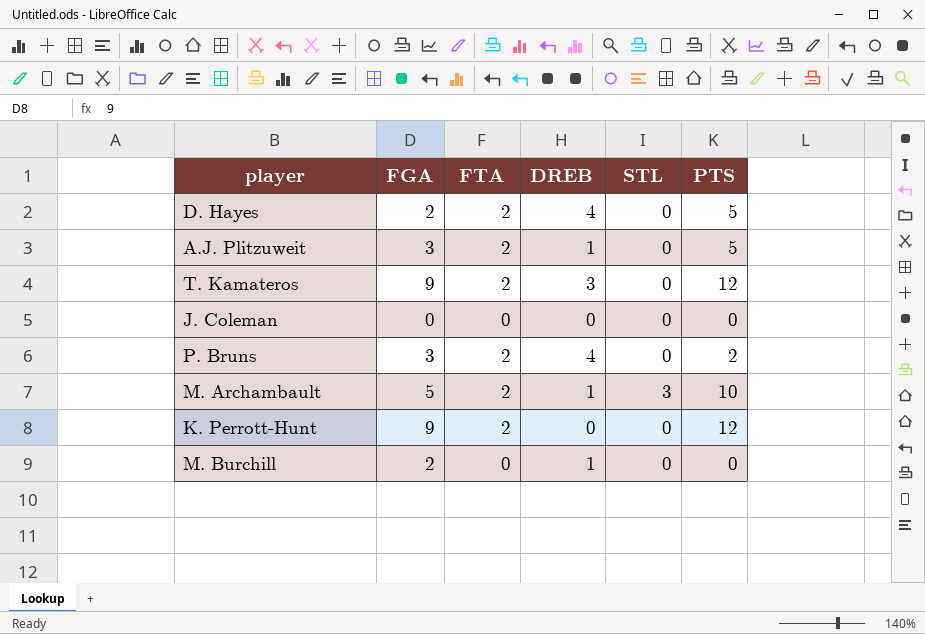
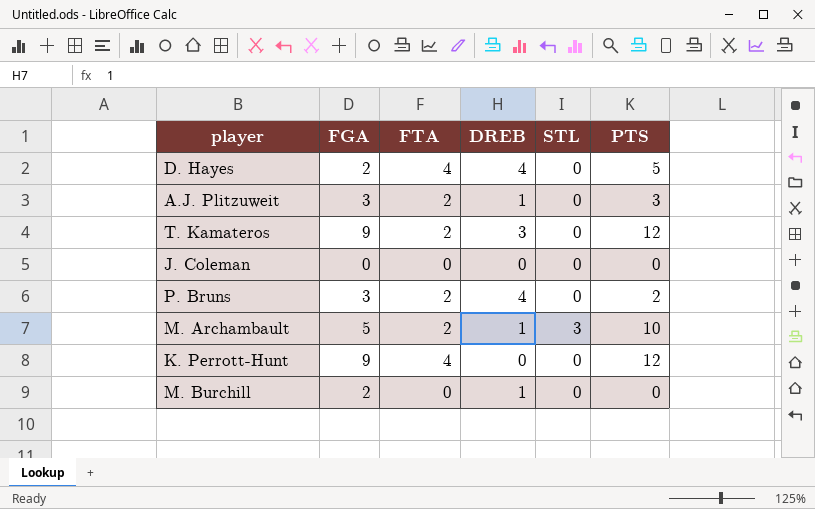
D. Hayes | FTA: 2 -> 4
A.J. Plitzuweit | PTS: 5 -> 3
K. Perrott-Hunt | FTA: 2 -> 4

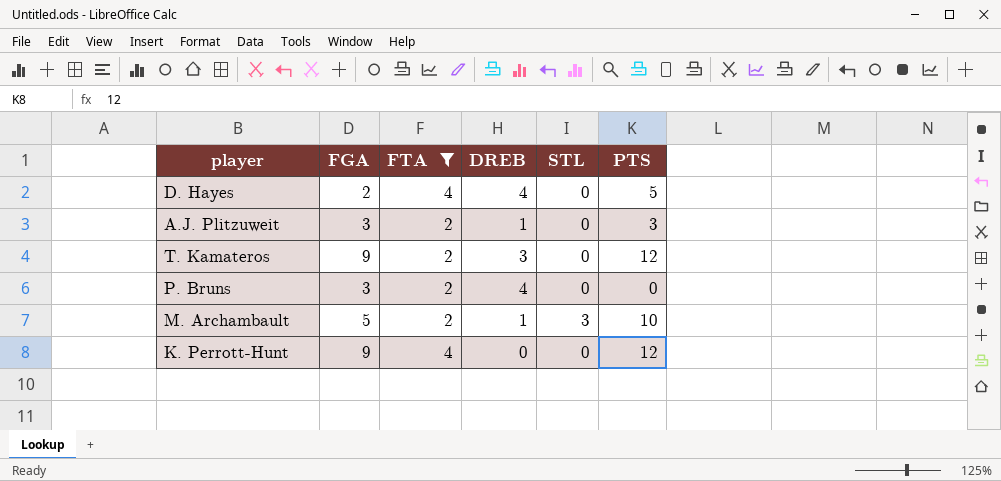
filter: none -> FTA != 0
P. Bruns | PTS: 2 -> 0

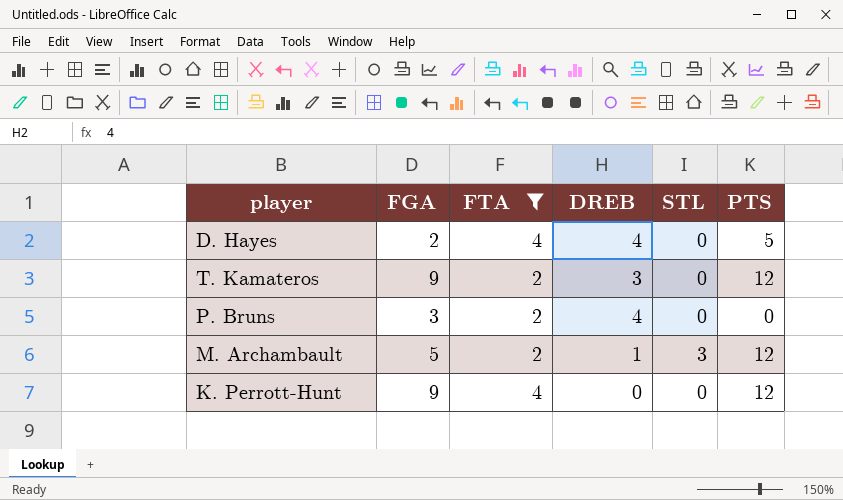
row A.J. Plitzuweit: 3 | 2 | 1 | 0 | 3 -> none
M. Archambault | PTS: 10 -> 12

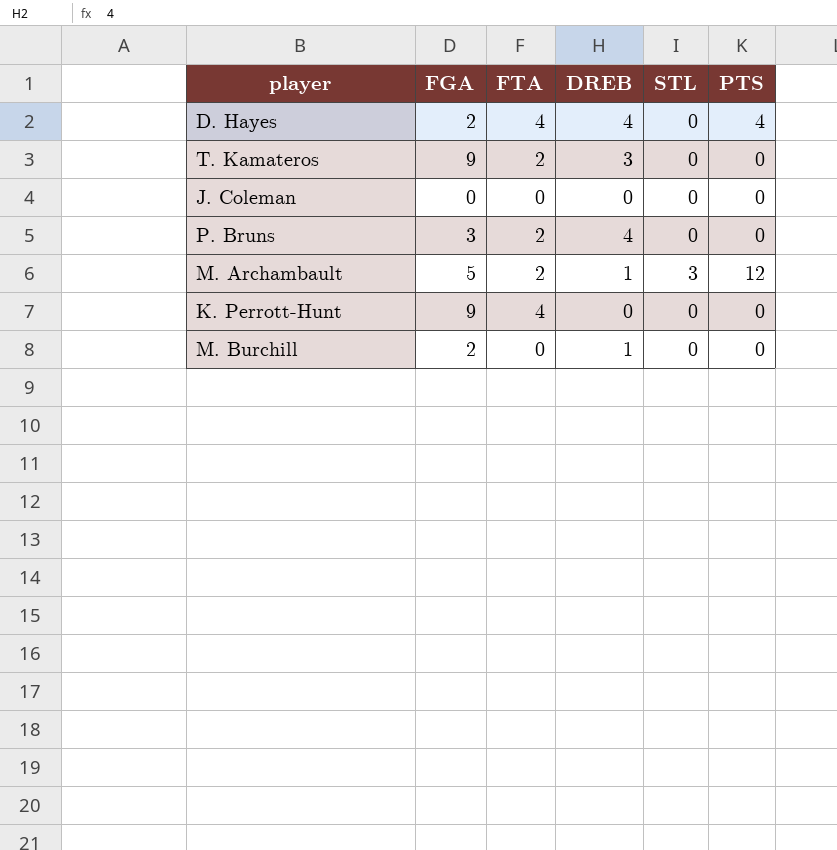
filter: FTA != 0 -> none
D. Hayes | PTS: 5 -> 4
T. Kamateros | PTS: 12 -> 0
K. Perrott-Hunt | PTS: 12 -> 0

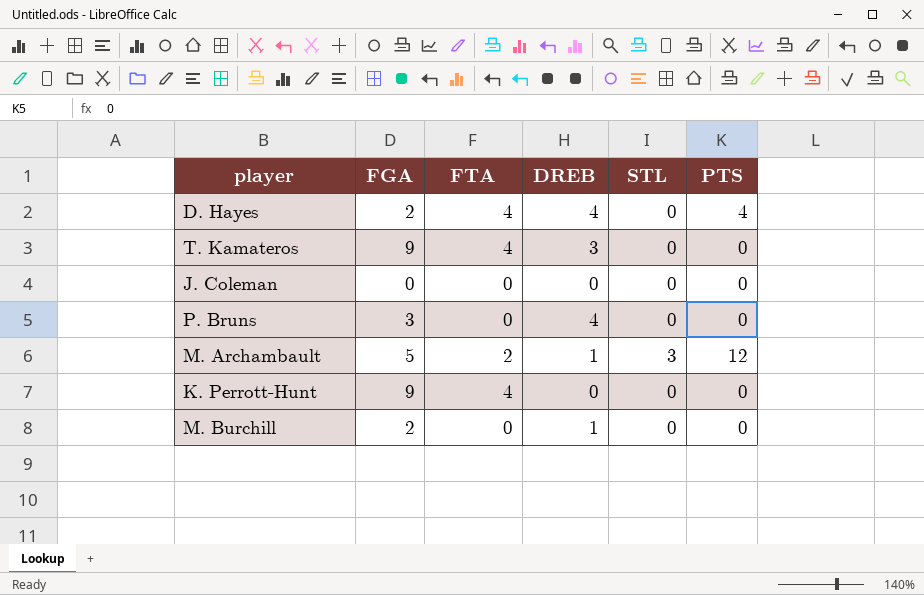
T. Kamateros | FTA: 2 -> 4
P. Bruns | FTA: 2 -> 0

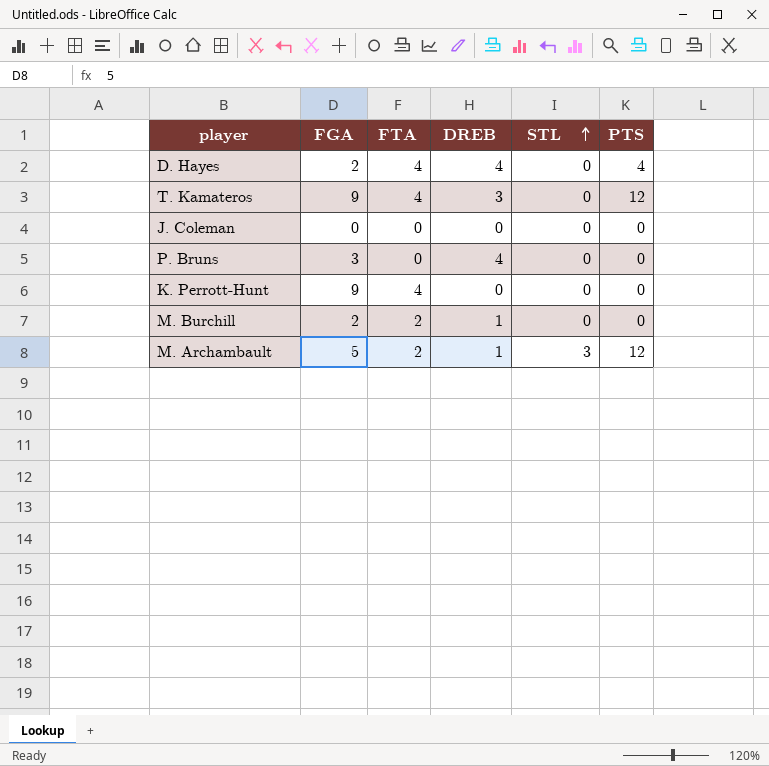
row order: none -> STL ascending
T. Kamateros | PTS: 0 -> 12
M. Burchill | FTA: 0 -> 2

